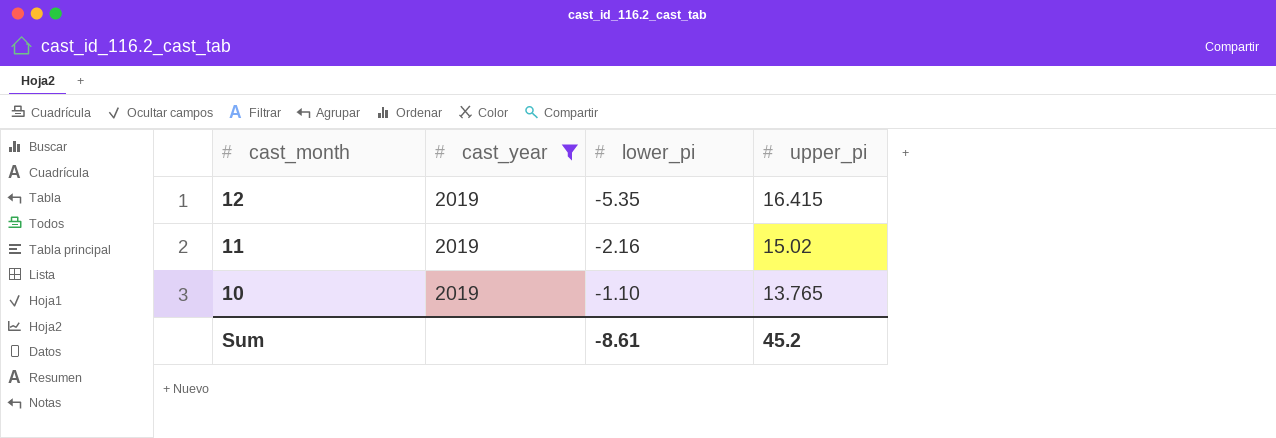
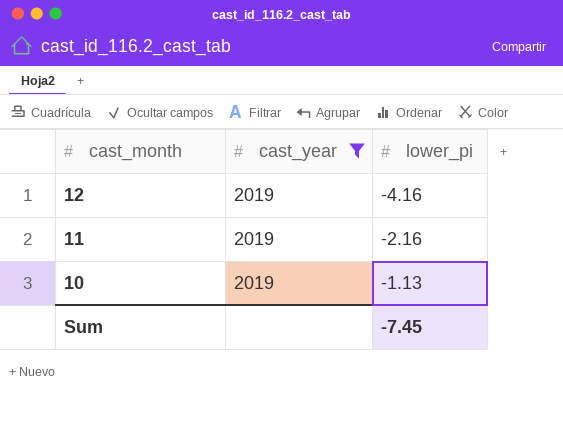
column upper_pi | position: 4 -> none
12 | lower_pi: -5.35 -> -4.16
10 | lower_pi: -1.10 -> -1.13
Sum | lower_pi: -8.61 -> -7.45

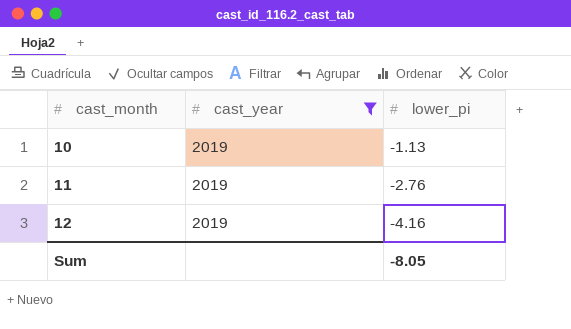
row order: cast_month descending -> cast_month ascending
11 | lower_pi: -2.16 -> -2.76
Sum | lower_pi: -7.45 -> -8.05

